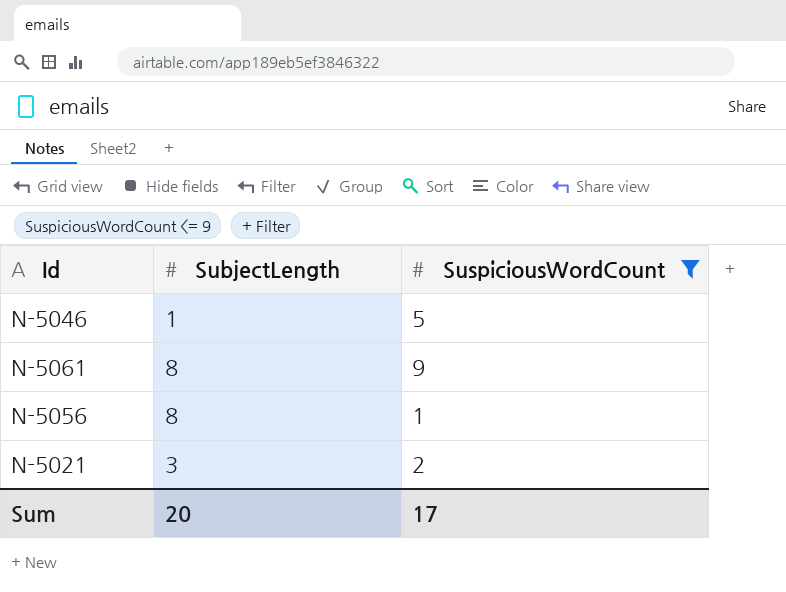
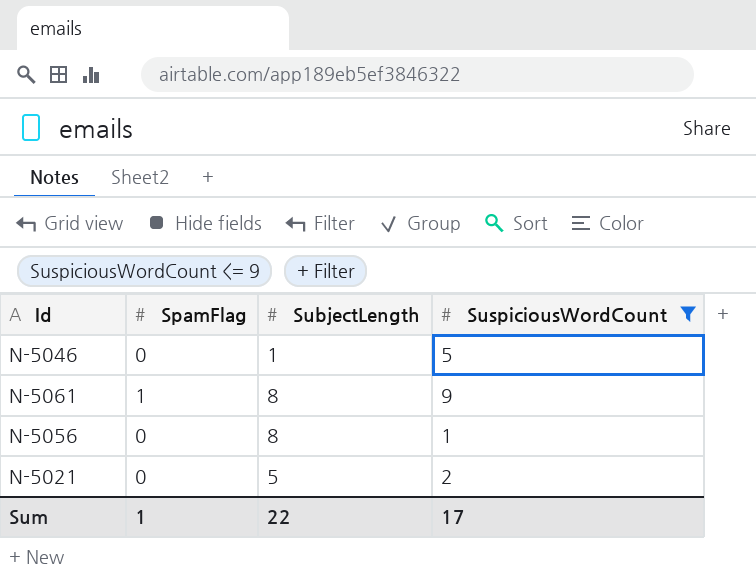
column SpamFlag | position: none -> 2
N-5021 | SubjectLength: 3 -> 5
Sum | SubjectLength: 20 -> 22

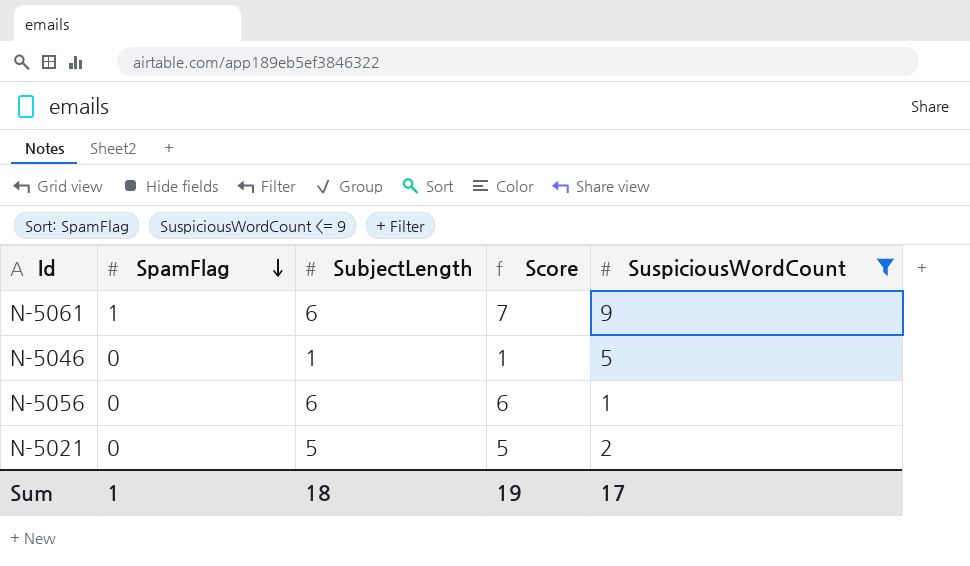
row order: none -> SpamFlag descending
column Score | formula: none -> [SpamFlag] + [SubjectLength]
N-5061 | SubjectLength: 8 -> 6
N-5056 | SubjectLength: 8 -> 6
Sum | SubjectLength: 22 -> 18

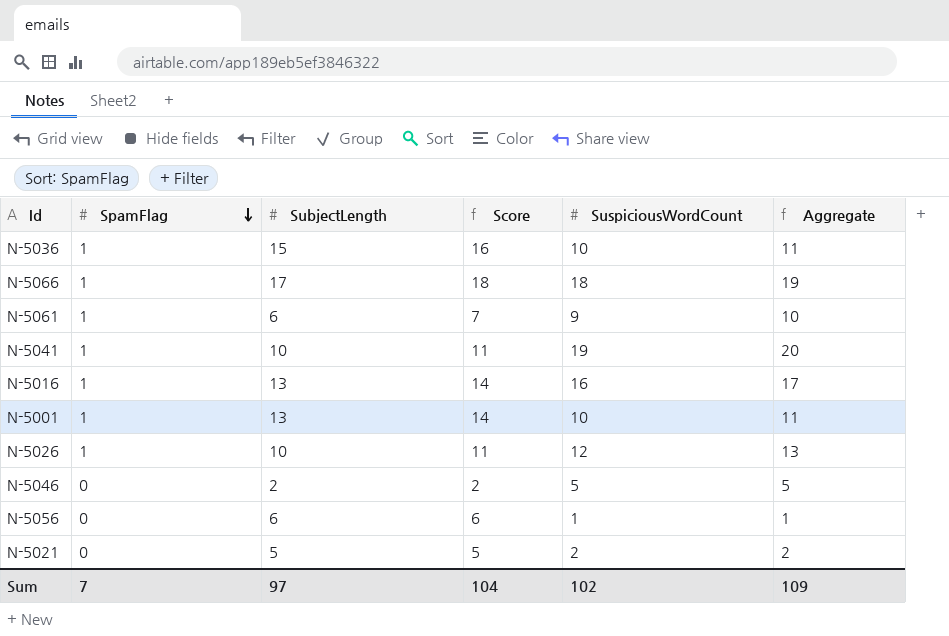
filter: SuspiciousWordCount <= 9 -> none
column Aggregate | formula: none -> [SpamFlag] + [SuspiciousWordCount]
N-5046 | SubjectLength: 1 -> 2
N-5046 | Score: 1 -> 2
Sum | SpamFlag: 1 -> 7
Sum | SubjectLength: 18 -> 97
Sum | Score: 19 -> 104
Sum | SuspiciousWordCount: 17 -> 102

